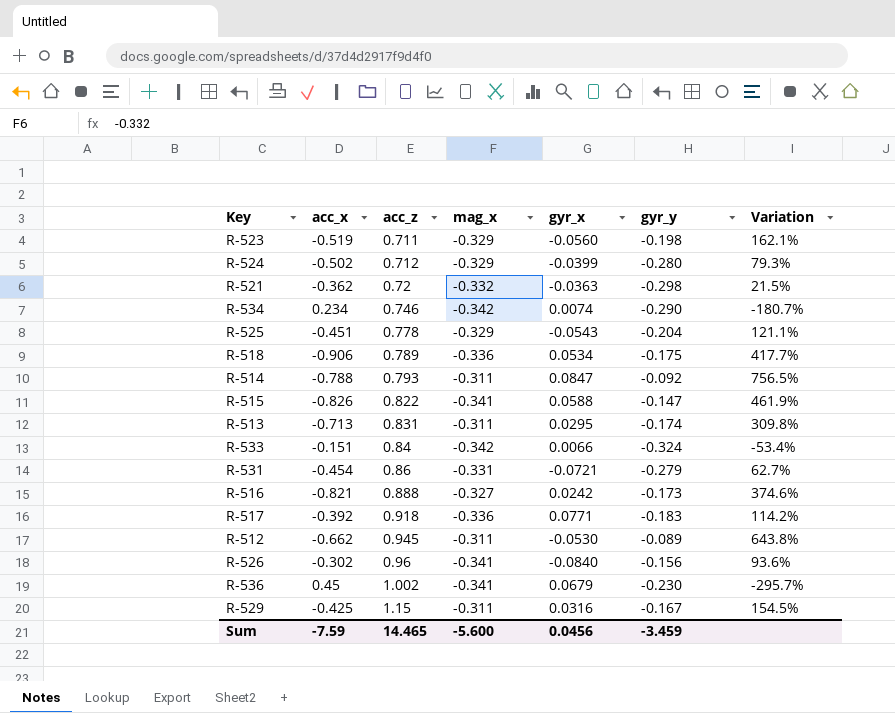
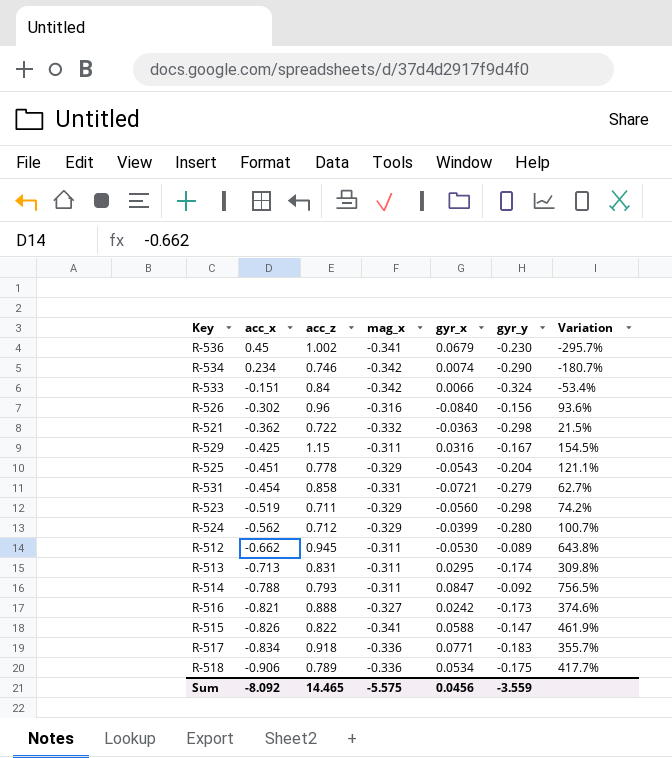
row order: acc_z ascending -> acc_x descending
R-526 | mag_x: -0.341 -> -0.316
R-521 | acc_z: 0.72 -> 0.722
R-531 | acc_z: 0.86 -> 0.858
R-523 | gyr_y: -0.198 -> -0.298
R-523 | Variation: 162.1% -> 74.2%
R-524 | acc_x: -0.502 -> -0.562
R-524 | Variation: 79.3% -> 100.7%
R-517 | acc_x: -0.392 -> -0.834
R-517 | Variation: 114.2% -> 355.7%
Sum | acc_x: -7.59 -> -8.092
Sum | mag_x: -5.600 -> -5.575
Sum | gyr_y: -3.459 -> -3.559

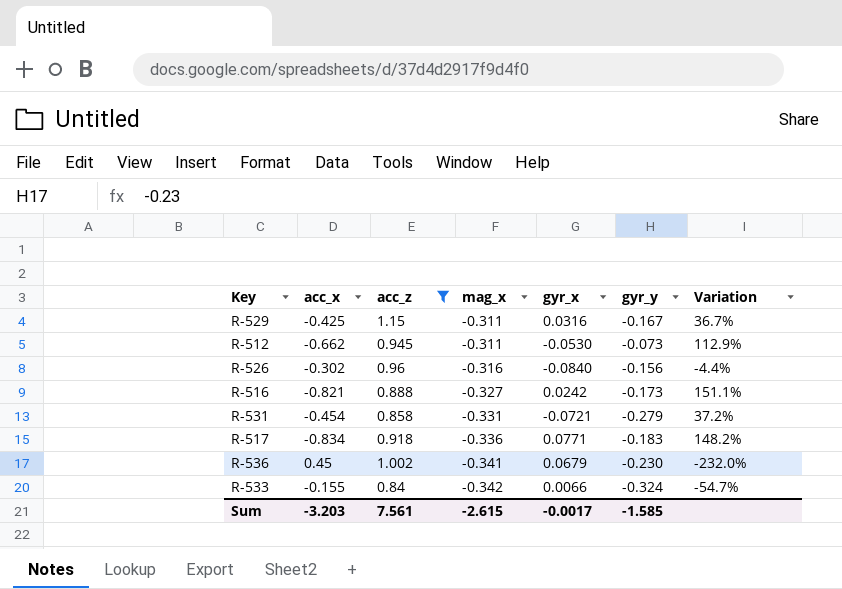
filter: none -> acc_z >= 0.84
row order: acc_x descending -> mag_x descending
column Variation | formula: ([acc_x] - [gyr_y]) / [gyr_y] -> ([acc_x] - [mag_x]) / [mag_x]
R-512 | gyr_y: -0.089 -> -0.073
R-533 | acc_x: -0.151 -> -0.155
Sum | acc_x: -8.092 -> -3.203
Sum | acc_z: 14.465 -> 7.561
Sum | mag_x: -5.575 -> -2.615
Sum | gyr_x: 0.0456 -> -0.0017
Sum | gyr_y: -3.559 -> -1.585

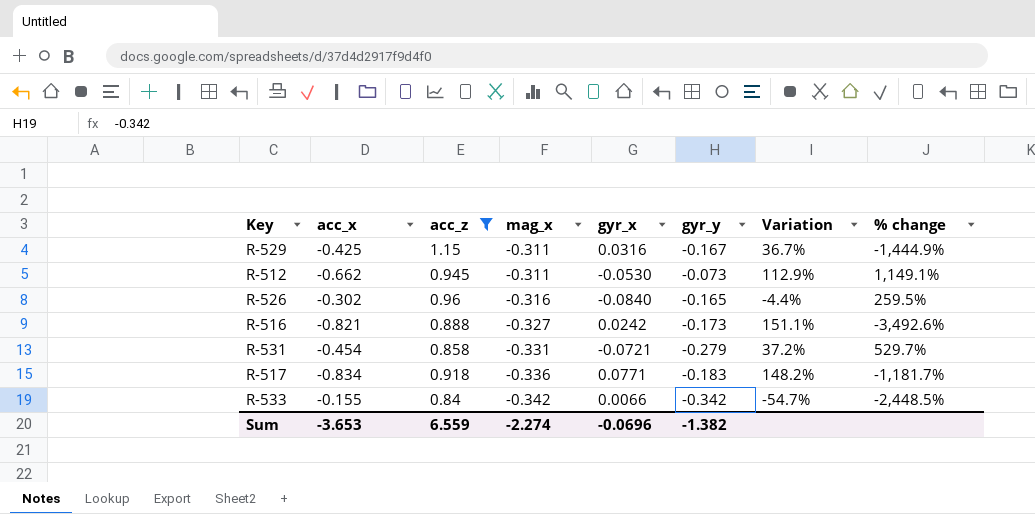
column % change | formula: none -> ([acc_x] - [gyr_x]) / [gyr_x]
row R-536: 0.45 | 1.002 | -0.341 | 0.0679 | -0.230 | -232.0% -> none
R-526 | gyr_y: -0.156 -> -0.165
R-533 | gyr_y: -0.324 -> -0.342
Sum | acc_x: -3.203 -> -3.653
Sum | acc_z: 7.561 -> 6.559
Sum | mag_x: -2.615 -> -2.274
Sum | gyr_x: -0.0017 -> -0.0696
Sum | gyr_y: -1.585 -> -1.382

